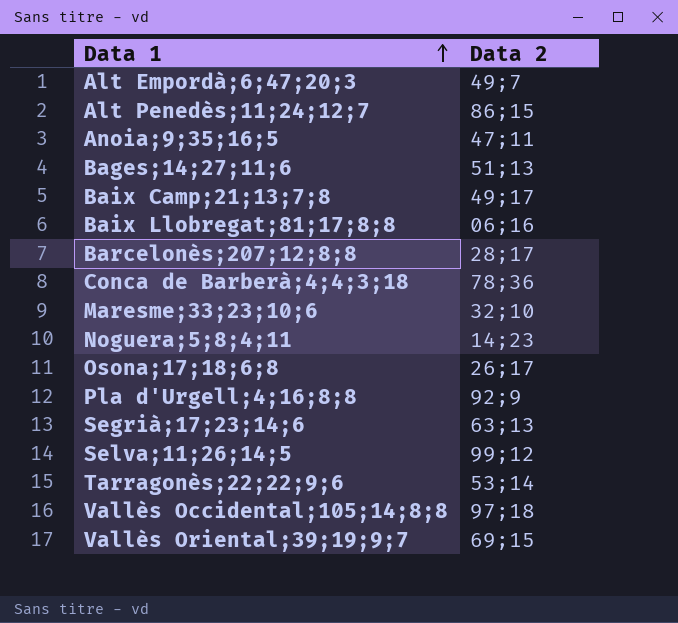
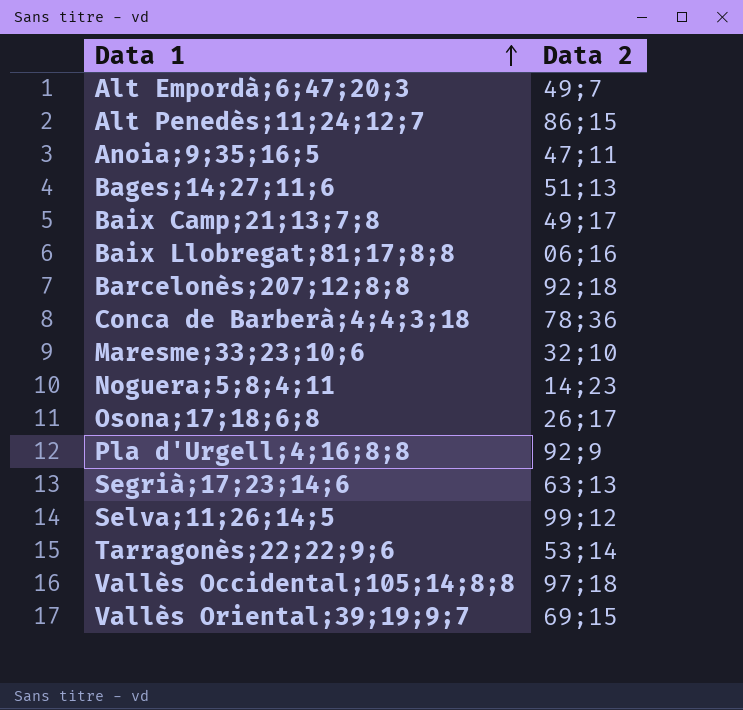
Barcelonès;207;12;8;8 | Data 2: 28;17 -> 92;18

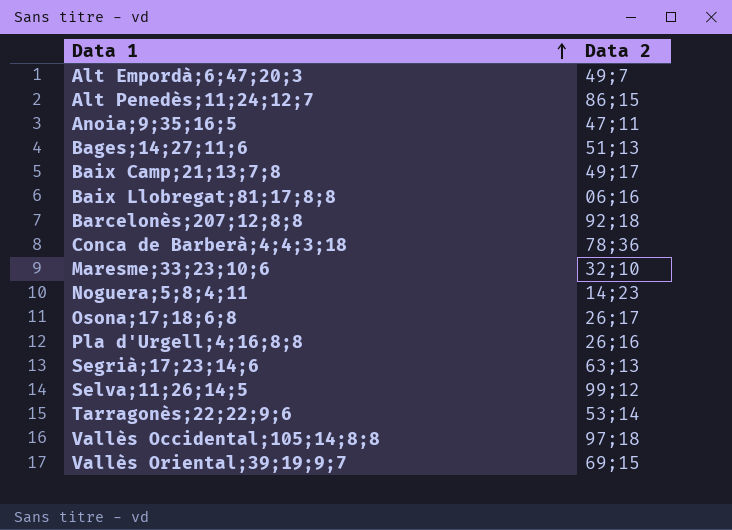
Pla d'Urgell;4;16;8;8 | Data 2: 92;9 -> 26;16

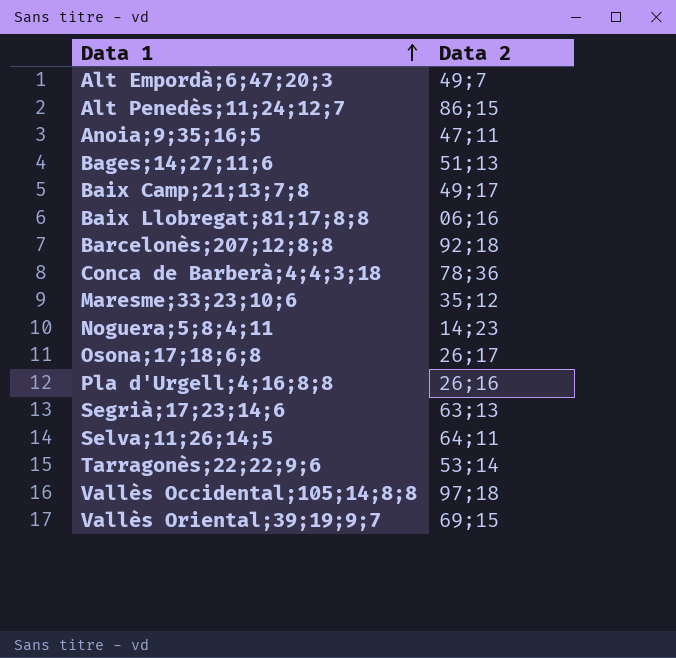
Maresme;33;23;10;6 | Data 2: 32;10 -> 35;12
Selva;11;26;14;5 | Data 2: 99;12 -> 64;11

